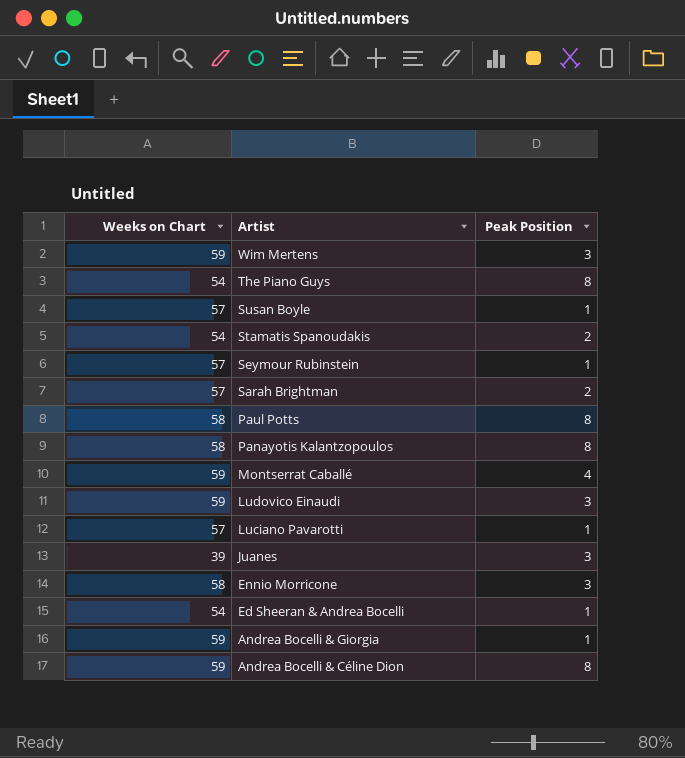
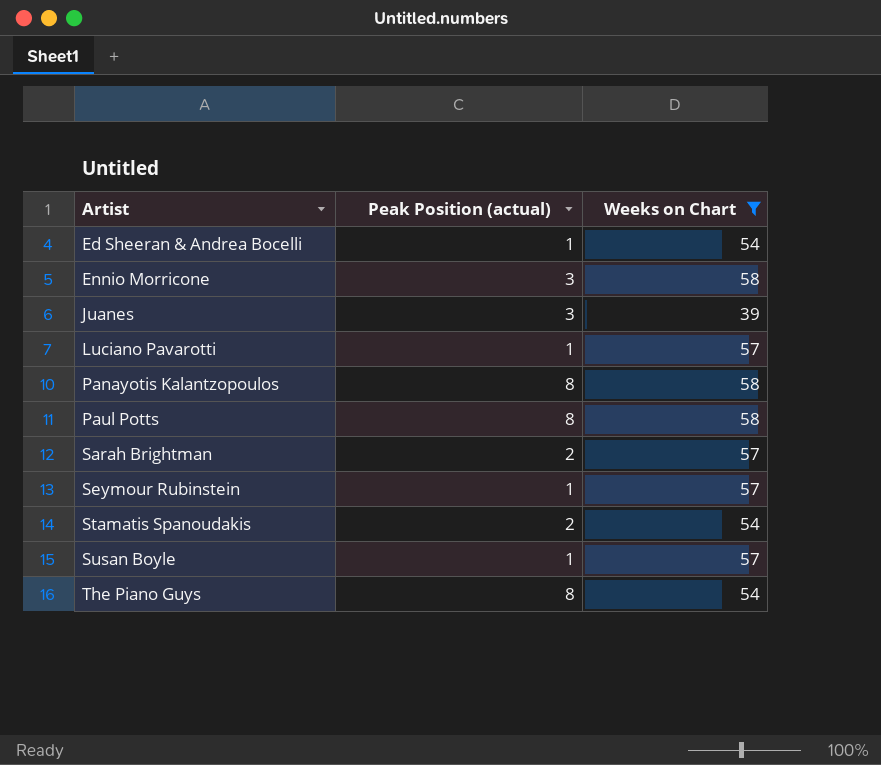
filter: none -> Weeks on Chart != 59
row order: Artist descending -> Artist ascending
column name: Peak Position -> Peak Position (actual)
column Weeks on Chart | position: 1 -> 3

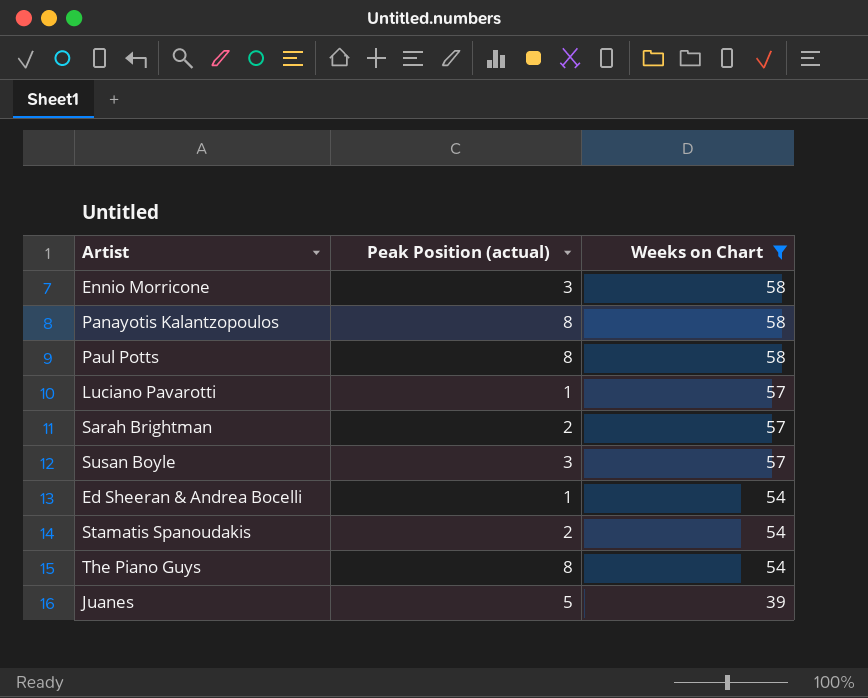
row order: Artist ascending -> Weeks on Chart descending
row Seymour Rubinstein: 1 | 57 -> none
Susan Boyle | Peak Position (actual): 1 -> 3
Juanes | Peak Position (actual): 3 -> 5

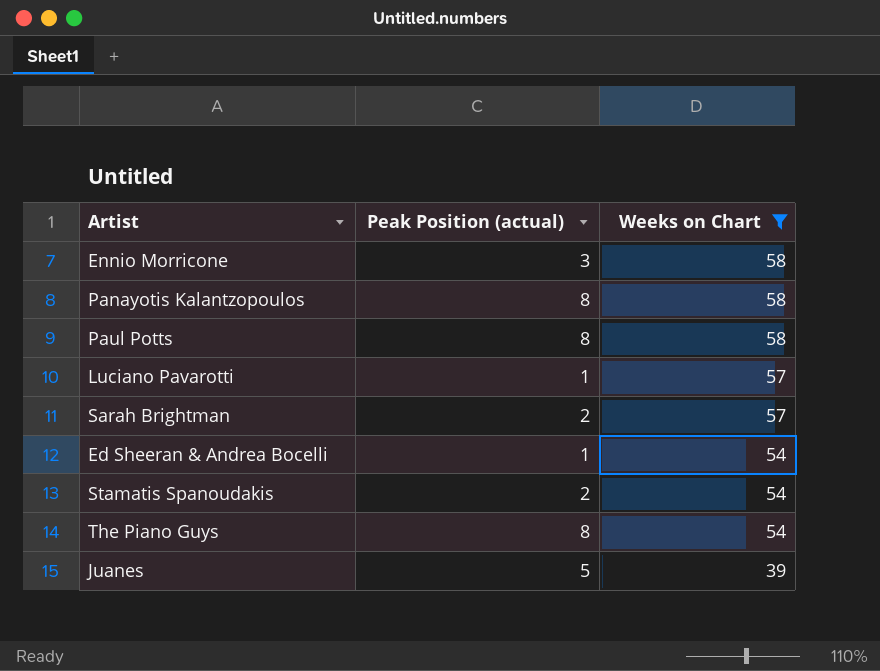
row Susan Boyle: 3 | 57 -> none

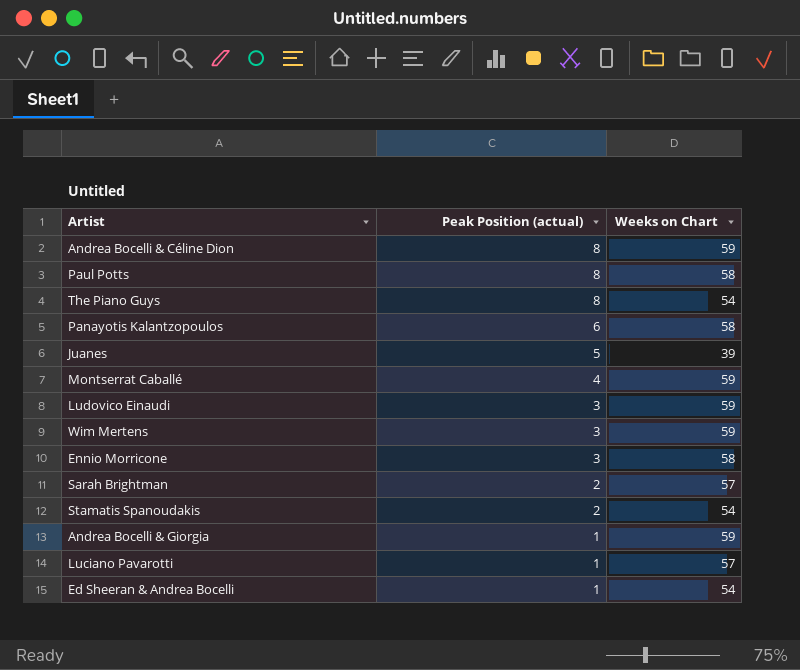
filter: Weeks on Chart != 59 -> none
row order: Weeks on Chart descending -> Peak Position (actual) descending
Panayotis Kalantzopoulos | Peak Position (actual): 8 -> 6

